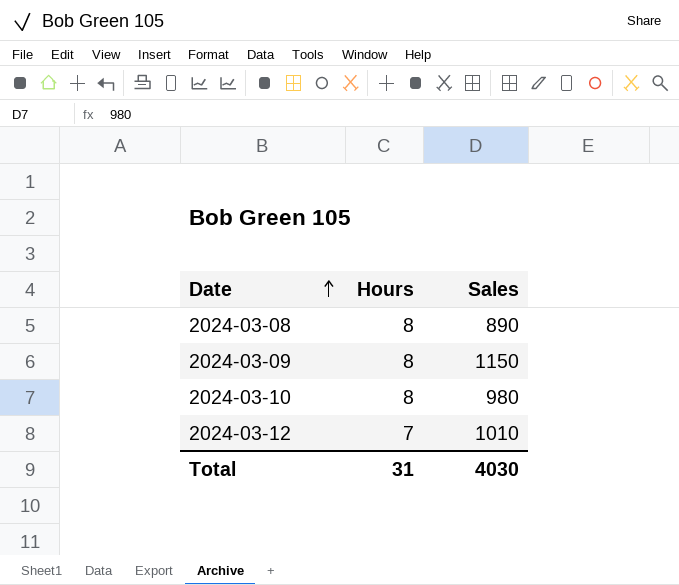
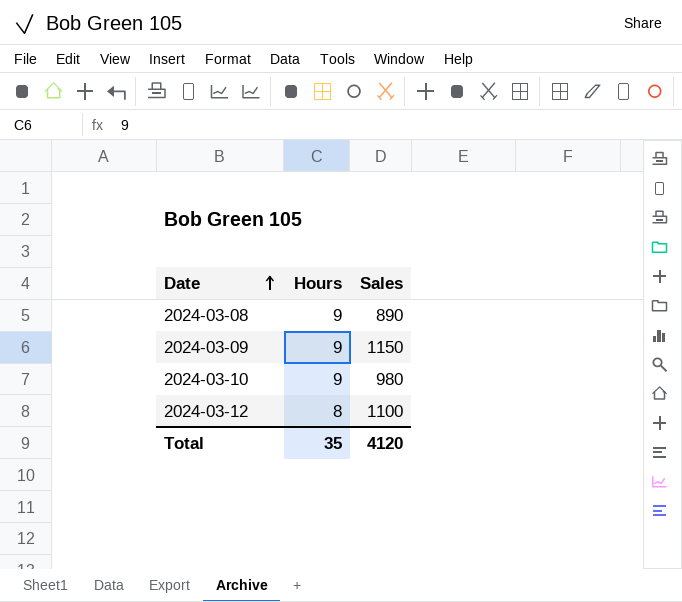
2024-03-08 | Hours: 8 -> 9
2024-03-09 | Hours: 8 -> 9
2024-03-10 | Hours: 8 -> 9
2024-03-12 | Hours: 7 -> 8
2024-03-12 | Sales: 1010 -> 1100
Total | Hours: 31 -> 35
Total | Sales: 4030 -> 4120

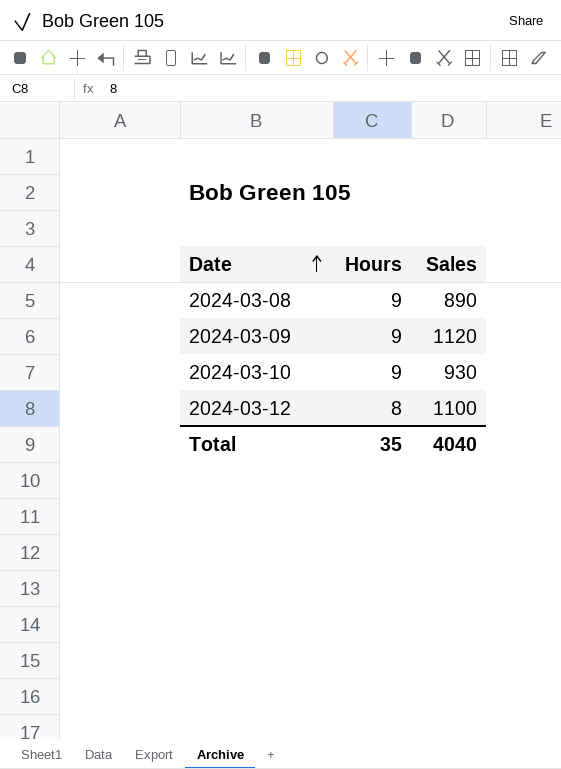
2024-03-09 | Sales: 1150 -> 1120
2024-03-10 | Sales: 980 -> 930
Total | Sales: 4120 -> 4040

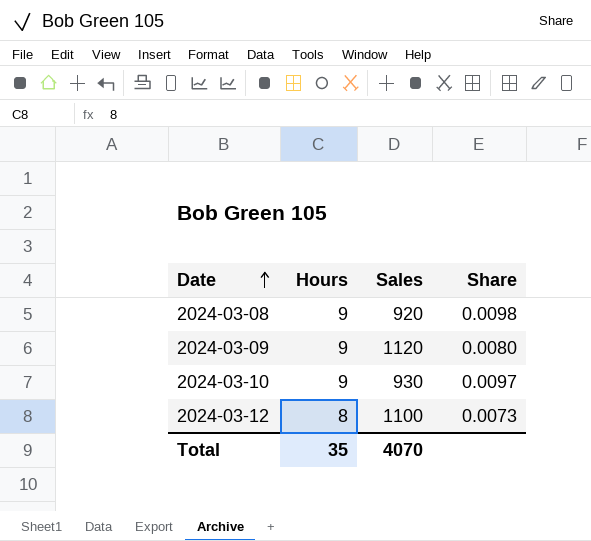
column Share | formula: none -> [Hours] / [Sales]
2024-03-08 | Sales: 890 -> 920
Total | Sales: 4040 -> 4070

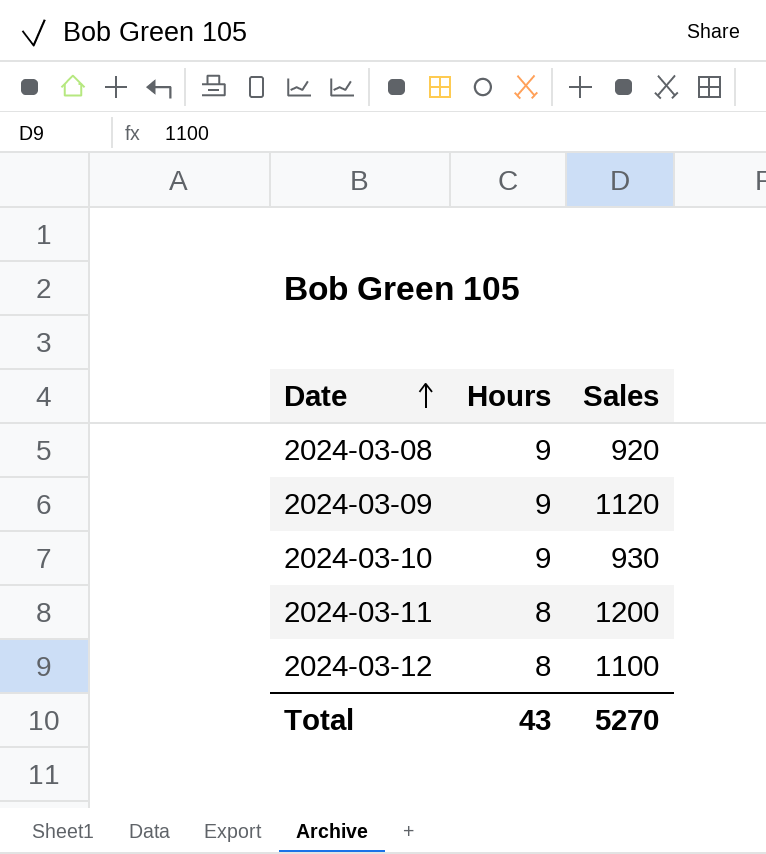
column Share | formula: [Hours] / [Sales] -> none
row 2024-03-11: none -> 8 | 1200
Total | Hours: 35 -> 43
Total | Sales: 4070 -> 5270

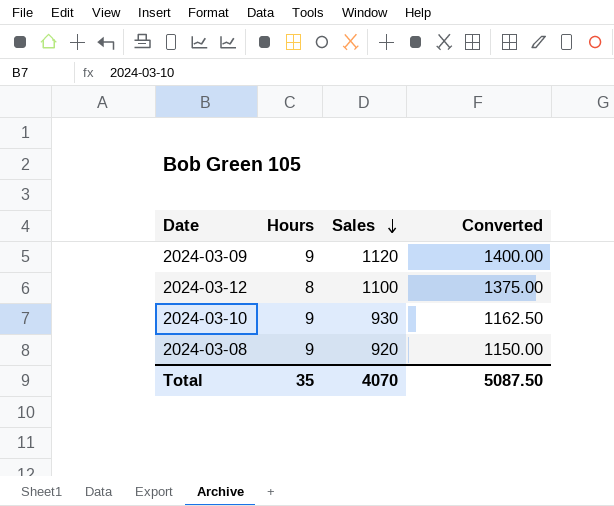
row order: Date ascending -> Sales descending
column Converted | formula: none -> [Sales] * 1.25
row 2024-03-11: 8 | 1200 -> none
Total | Hours: 43 -> 35
Total | Sales: 5270 -> 4070

